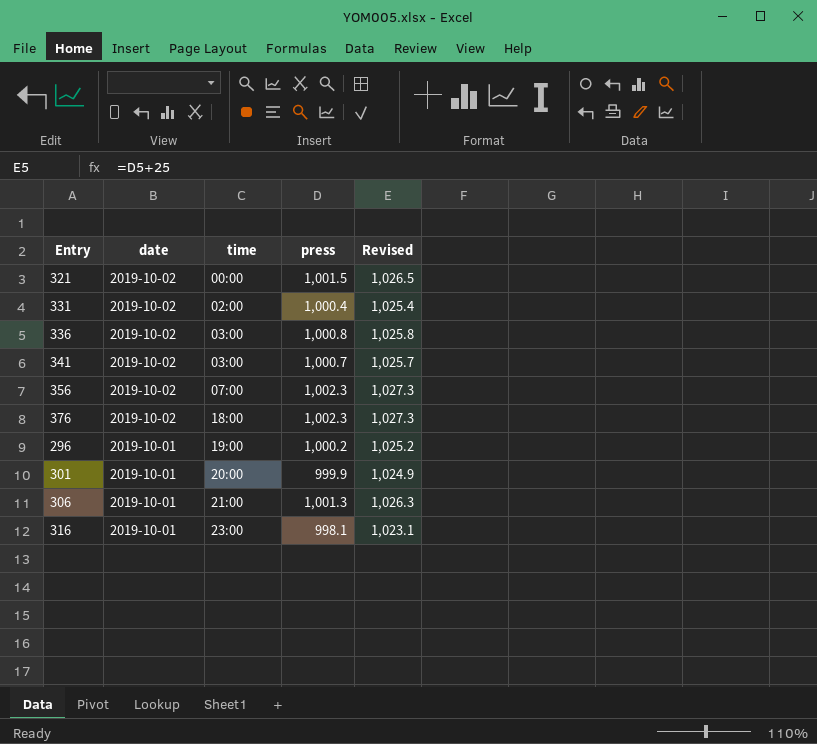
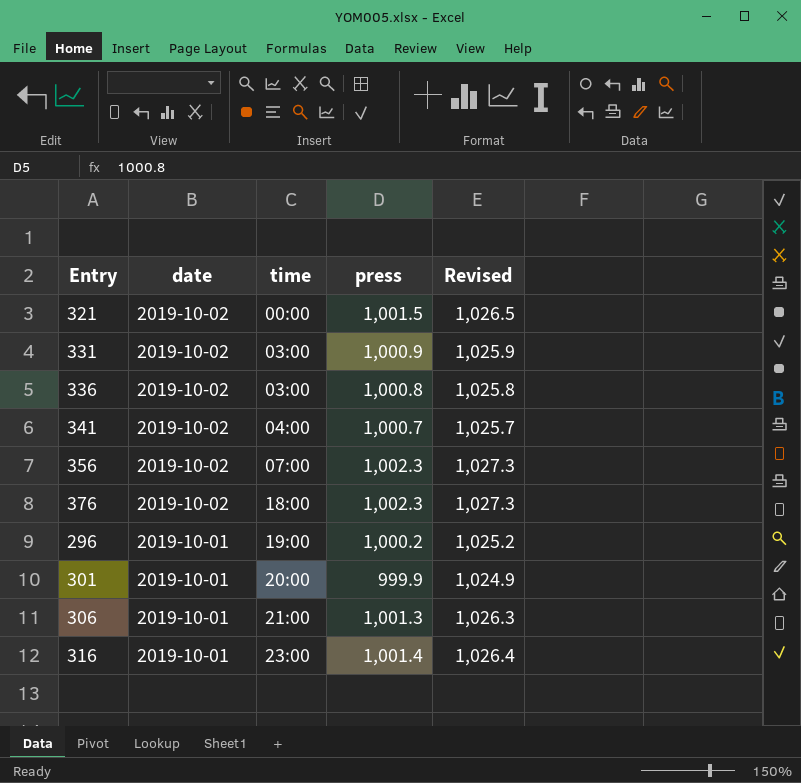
331 | time: 02:00 -> 03:00
331 | press: 1,000.4 -> 1,000.9
331 | Revised: 1,025.4 -> 1,025.9
341 | time: 03:00 -> 04:00
316 | press: 998.1 -> 1,001.4
316 | Revised: 1,023.1 -> 1,026.4

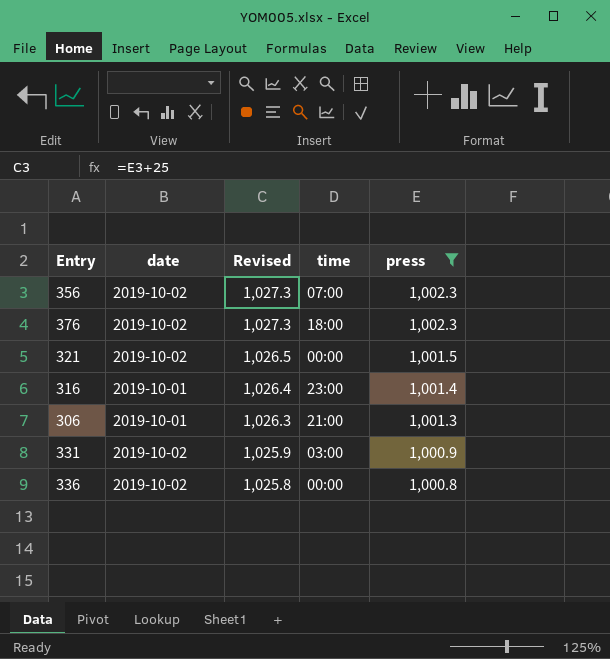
filter: none -> press >= 1,000.8
row order: date descending -> Revised descending
column Revised | position: 5 -> 3
336 | time: 03:00 -> 00:00

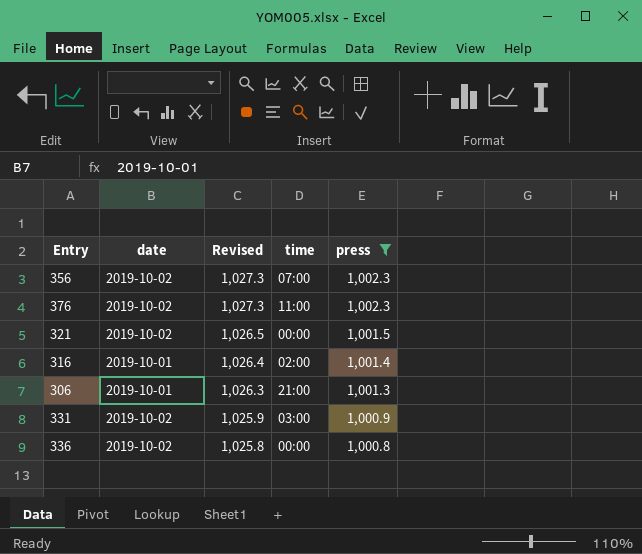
376 | time: 18:00 -> 11:00
316 | time: 23:00 -> 02:00

